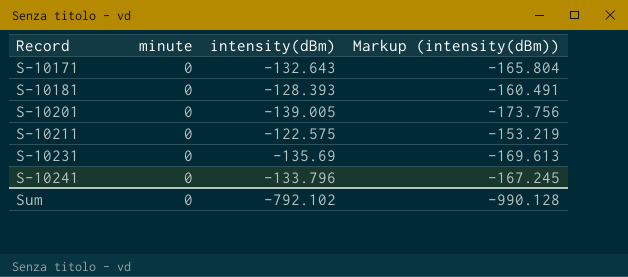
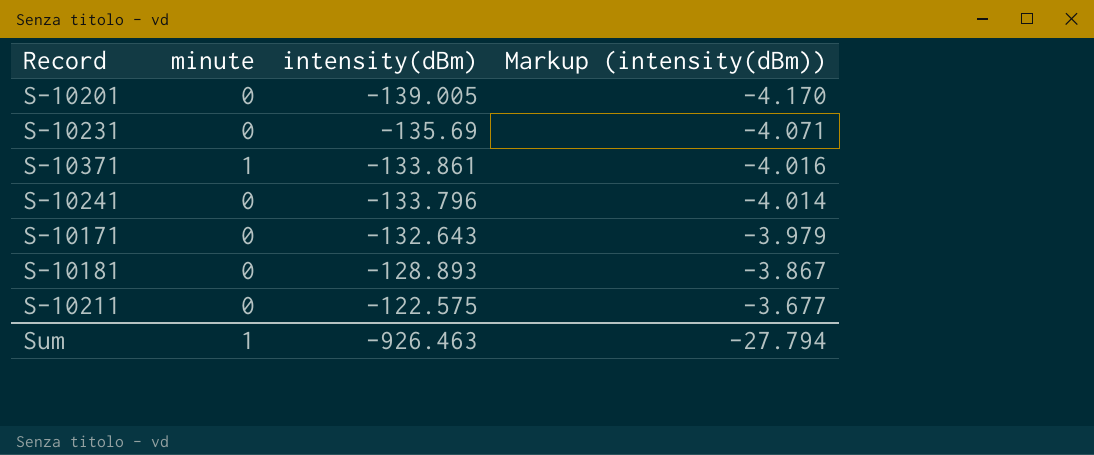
row order: Record ascending -> intensity(dBm) ascending
column Markup (intensity(dBm)) | formula: [intensity(dBm)] * 1.25 -> [intensity(dBm)] * 0.03
row S-10371: none -> 1 | -133.861 | -4.016
S-10181 | intensity(dBm): -128.393 -> -128.893
Sum | minute: 0 -> 1
Sum | intensity(dBm): -792.102 -> -926.463
Sum | Markup (intensity(dBm)): -990.128 -> -27.794

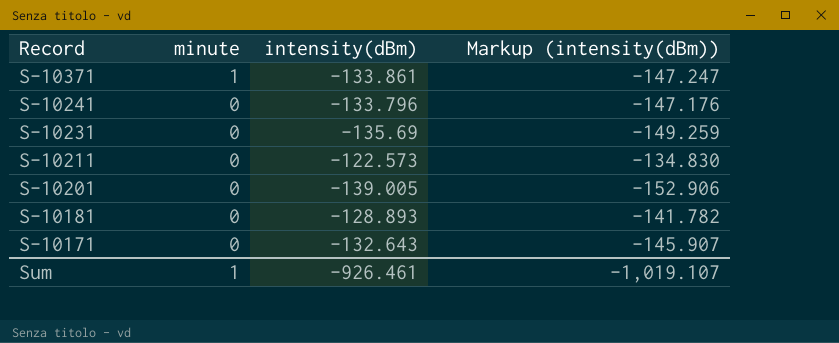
row order: intensity(dBm) ascending -> Record descending
column Markup (intensity(dBm)) | formula: [intensity(dBm)] * 0.03 -> [intensity(dBm)] * 1.1
S-10211 | intensity(dBm): -122.575 -> -122.573
Sum | intensity(dBm): -926.463 -> -926.461
Sum | Markup (intensity(dBm)): -27.794 -> -1,019.107

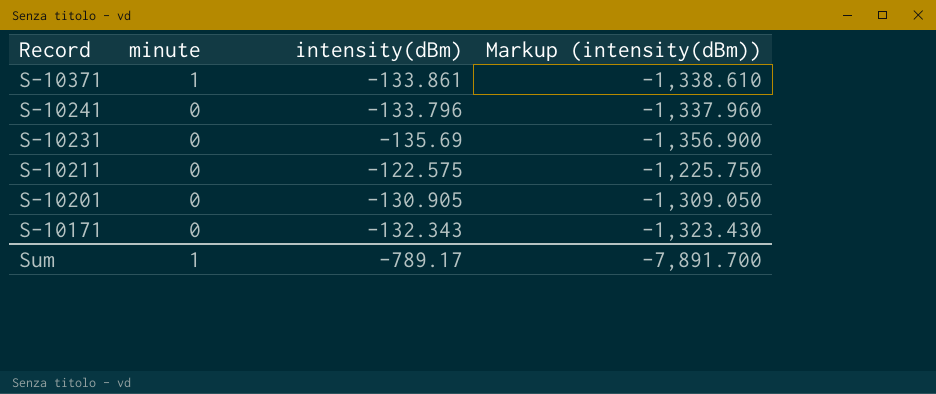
column Markup (intensity(dBm)) | formula: [intensity(dBm)] * 1.1 -> [intensity(dBm)] * 10
row S-10181: 0 | -128.893 | -141.782 -> none
S-10211 | intensity(dBm): -122.573 -> -122.575
S-10201 | intensity(dBm): -139.005 -> -130.905
S-10171 | intensity(dBm): -132.643 -> -132.343
Sum | intensity(dBm): -926.461 -> -789.17
Sum | Markup (intensity(dBm)): -1,019.107 -> -7,891.700

